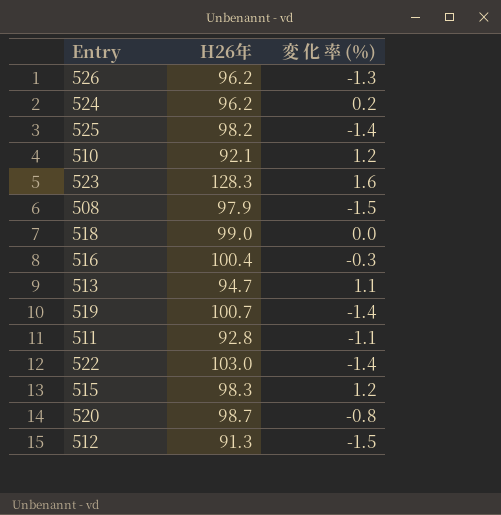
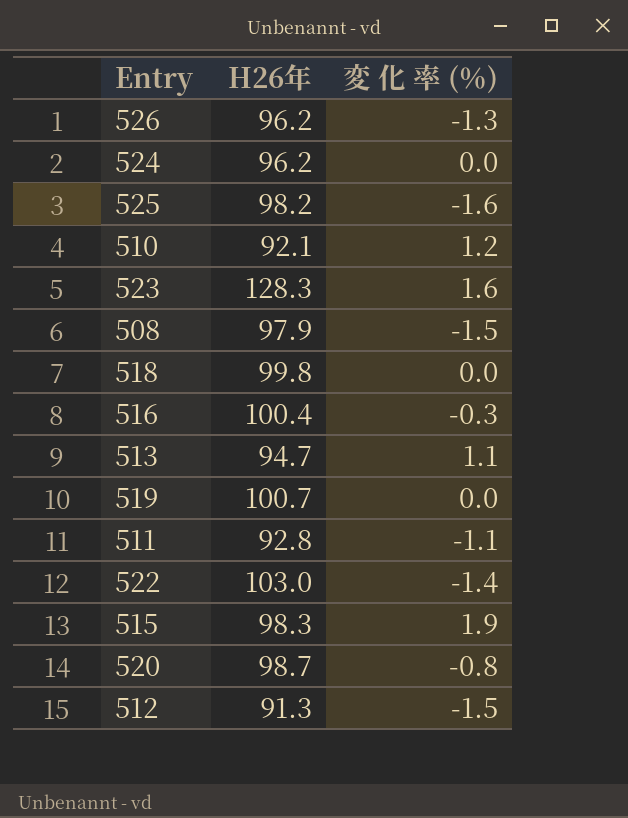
524 | 変 化 率 (％): 0.2 -> 0.0
525 | 変 化 率 (％): -1.4 -> -1.6
518 | H26年: 99.0 -> 99.8
519 | 変 化 率 (％): -1.4 -> 0.0
515 | 変 化 率 (％): 1.2 -> 1.9

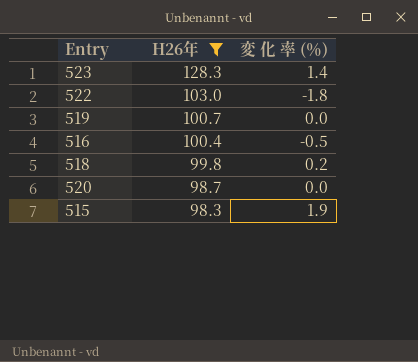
filter: none -> H26年 >= 98.3
row order: none -> H26年 descending
523 | 変 化 率 (％): 1.6 -> 1.4
522 | 変 化 率 (％): -1.4 -> -1.8
516 | 変 化 率 (％): -0.3 -> -0.5
518 | 変 化 率 (％): 0.0 -> 0.2
520 | 変 化 率 (％): -0.8 -> 0.0

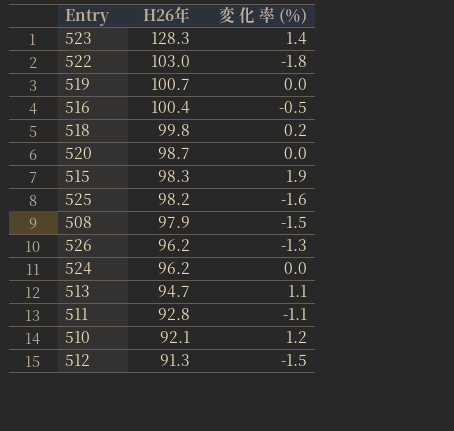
filter: H26年 >= 98.3 -> none

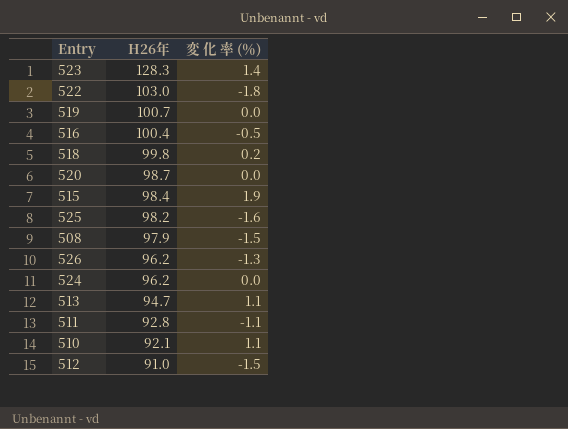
515 | H26年: 98.3 -> 98.4
510 | 変 化 率 (％): 1.2 -> 1.1
512 | H26年: 91.3 -> 91.0

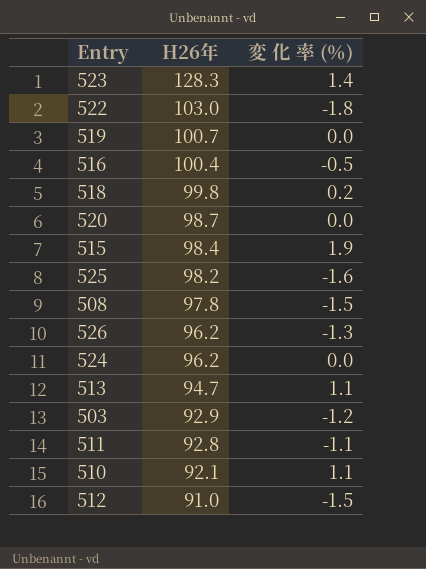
508 | H26年: 97.9 -> 97.8
row 503: none -> 92.9 | -1.2

